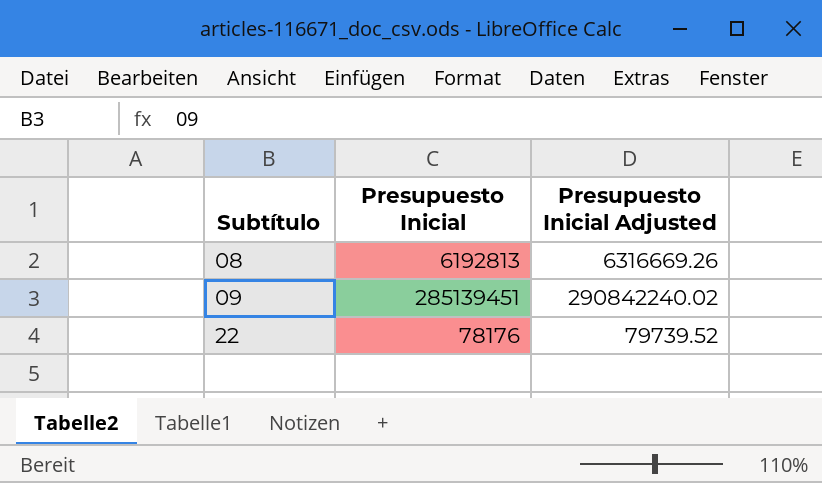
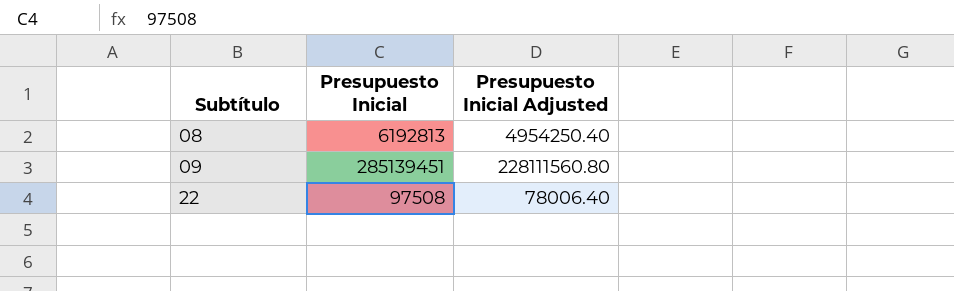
column Presupuesto Inicial Adjusted | formula: [Presupuesto Inicial] * 1.02 -> [Presupuesto Inicial] * 0.8
22 | Presupuesto Inicial: 78176 -> 97508

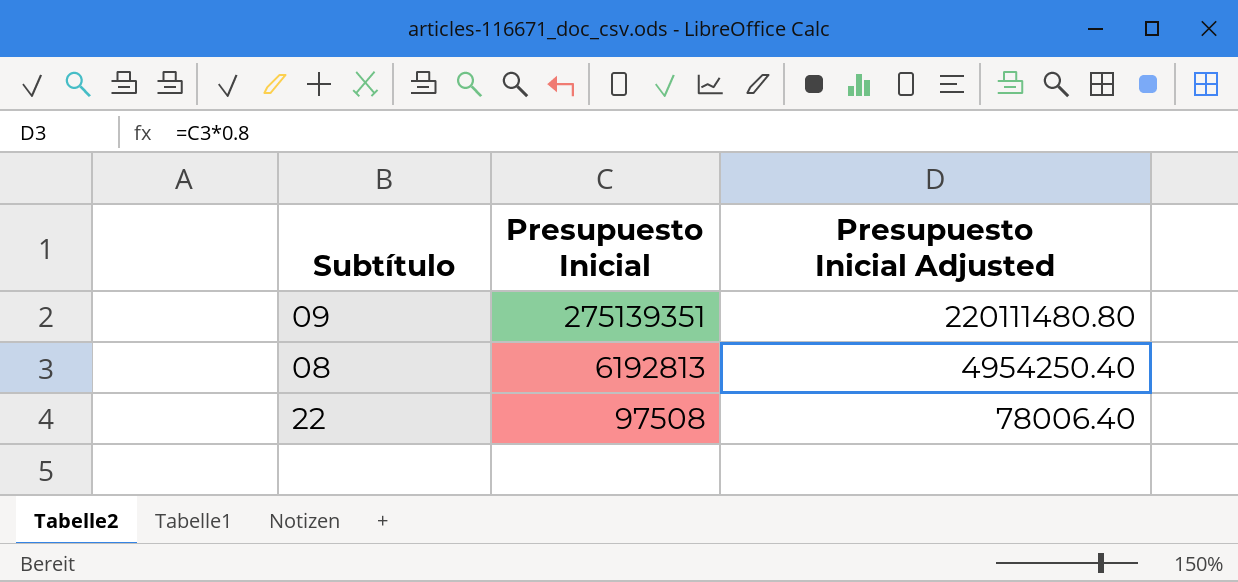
row order: Subtítulo ascending -> Presupuesto Inicial descending
09 | Presupuesto Inicial: 285139451 -> 275139351
09 | Presupuesto Inicial Adjusted: 228111560.80 -> 220111480.80

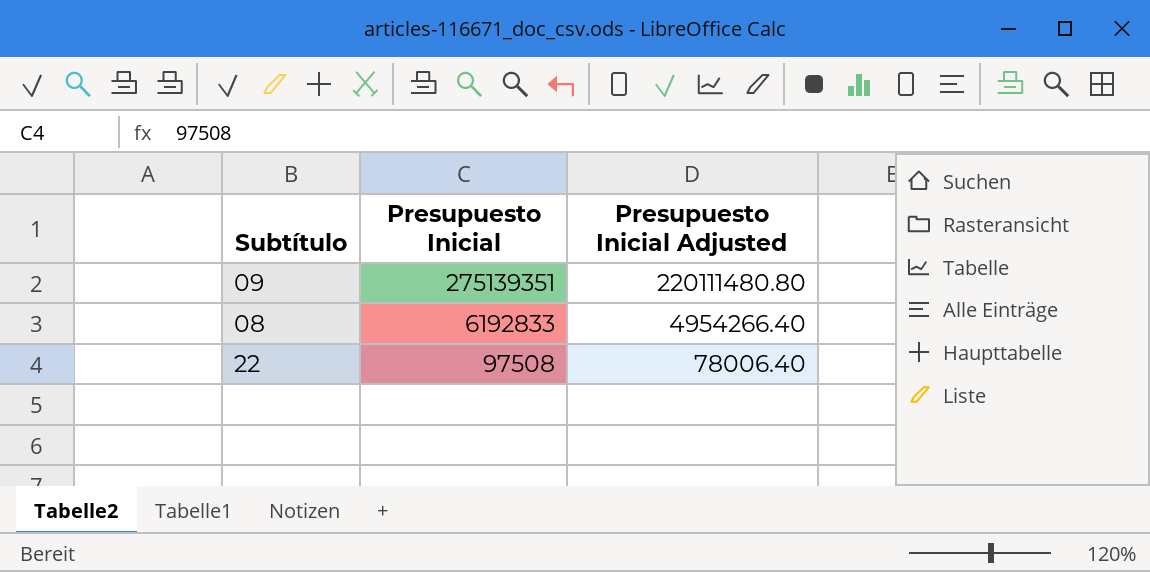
08 | Presupuesto Inicial: 6192813 -> 6192833
08 | Presupuesto Inicial Adjusted: 4954250.40 -> 4954266.40

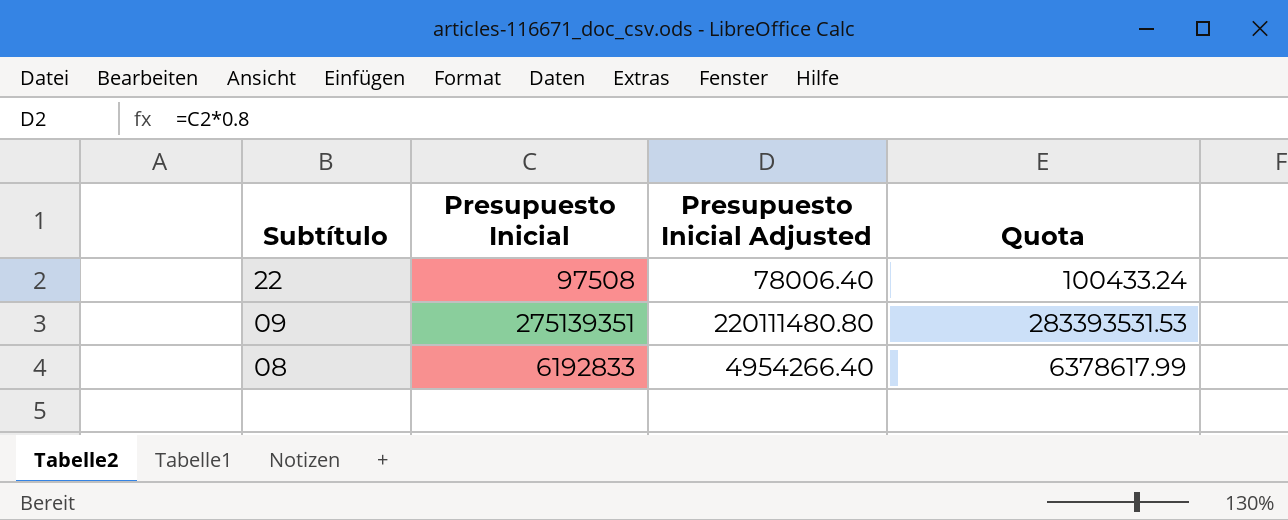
row order: Presupuesto Inicial descending -> Subtítulo descending
column Quota | formula: none -> [Presupuesto Inicial] * 1.03

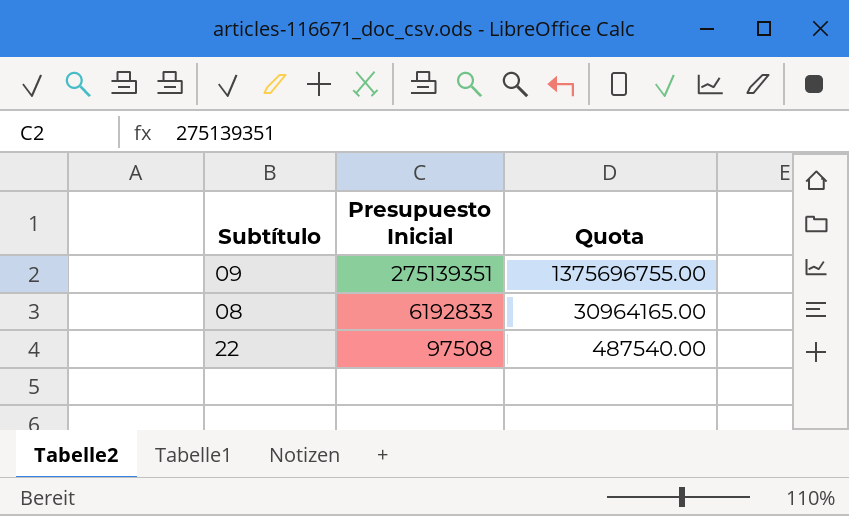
row order: Subtítulo descending -> Presupuesto Inicial descending
column Presupuesto Inicial Adjusted | formula: [Presupuesto Inicial] * 0.8 -> none
column Quota | formula: [Presupuesto Inicial] * 1.03 -> [Presupuesto Inicial] * 5

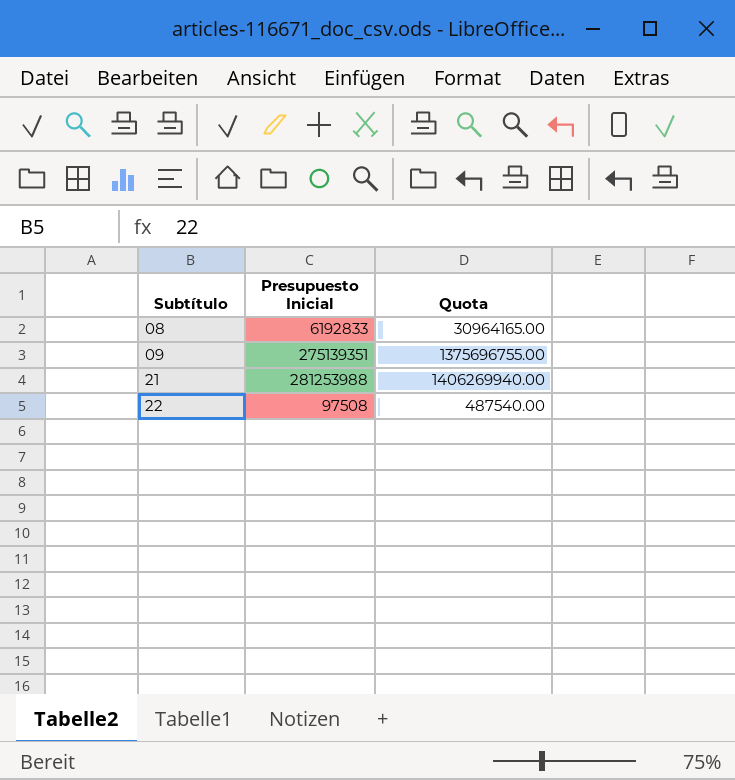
row order: Presupuesto Inicial descending -> Subtítulo ascending
row 21: none -> 281253988 | 1406269940.00

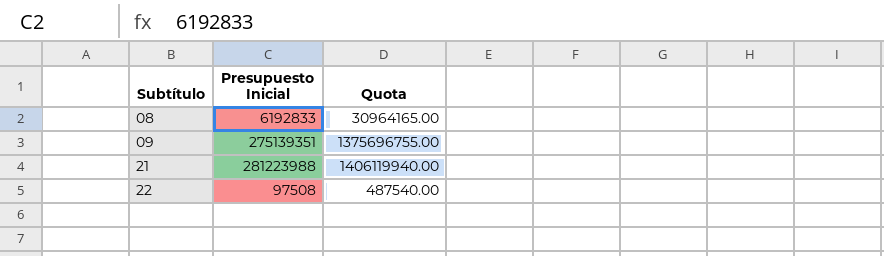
21 | Presupuesto Inicial: 281253988 -> 281223988
21 | Quota: 1406269940.00 -> 1406119940.00

